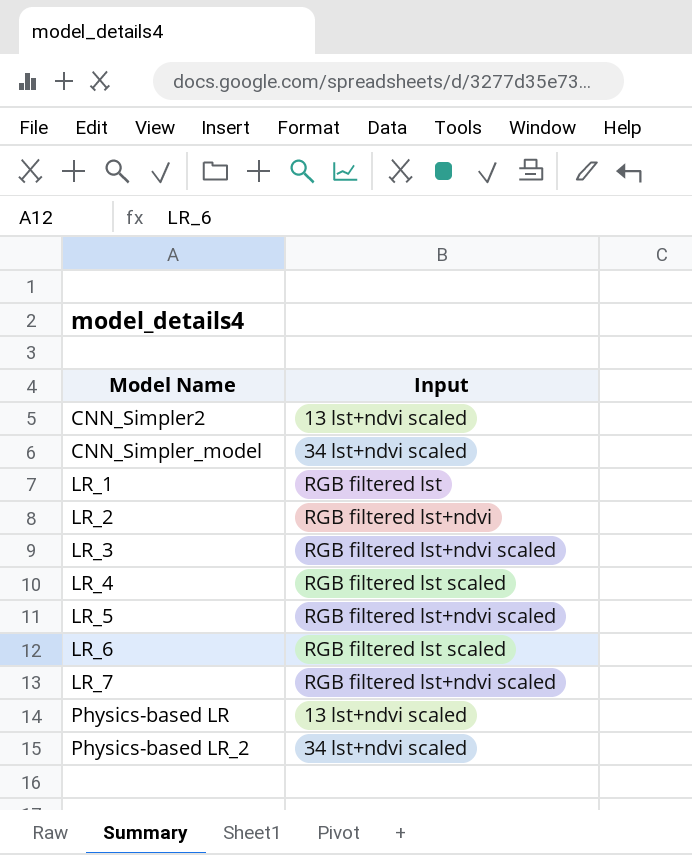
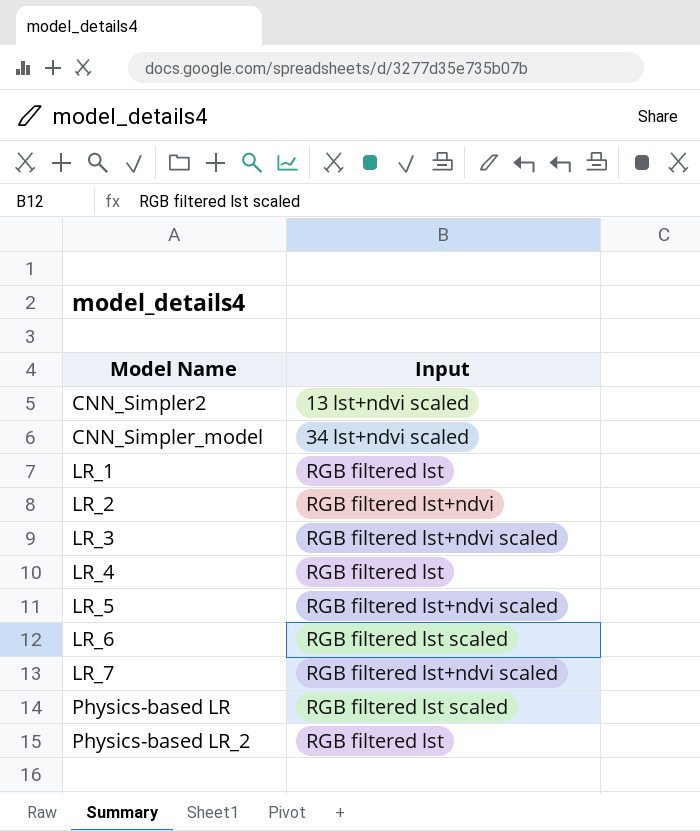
LR_4 | Input: RGB filtered lst scaled -> RGB filtered lst
Physics-based LR | Input: 13 lst+ndvi scaled -> RGB filtered lst scaled
Physics-based LR_2 | Input: 34 lst+ndvi scaled -> RGB filtered lst

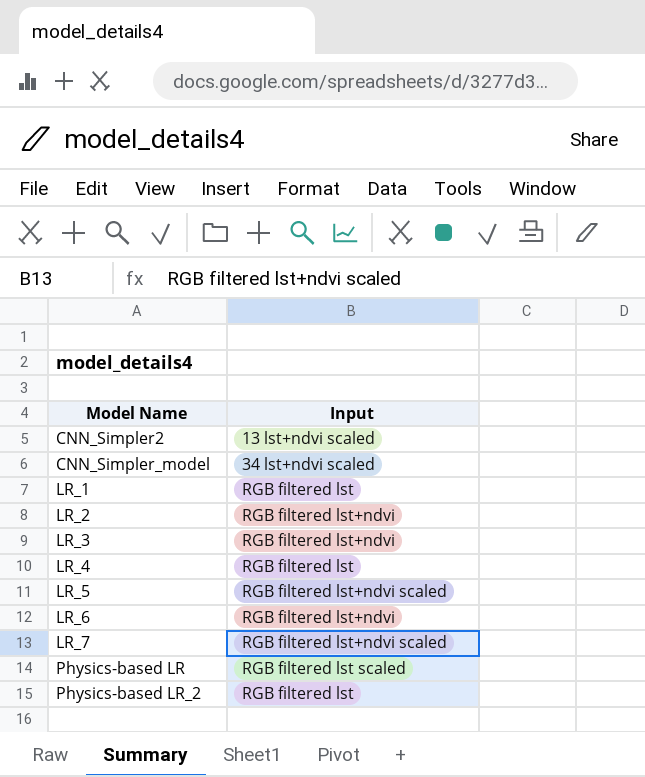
LR_3 | Input: RGB filtered lst+ndvi scaled -> RGB filtered lst+ndvi
LR_6 | Input: RGB filtered lst scaled -> RGB filtered lst+ndvi

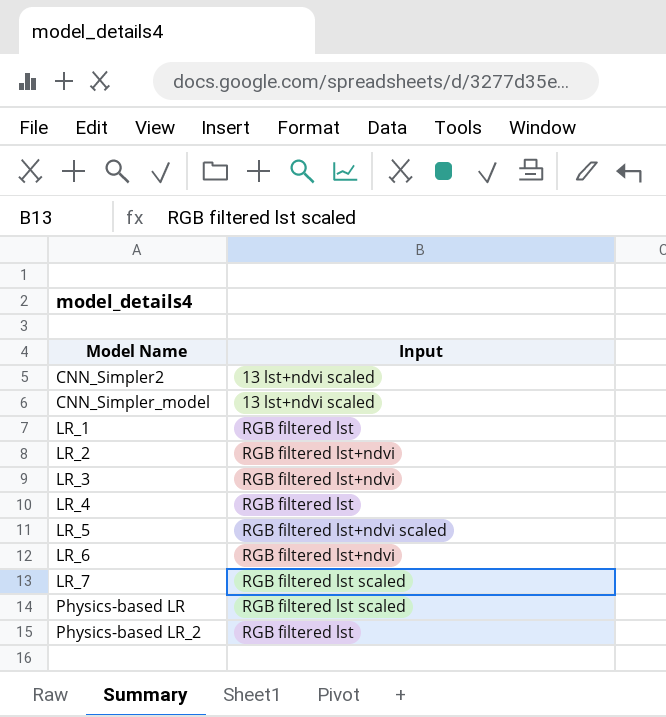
CNN_Simpler_model | Input: 34 lst+ndvi scaled -> 13 lst+ndvi scaled
LR_7 | Input: RGB filtered lst+ndvi scaled -> RGB filtered lst scaled

